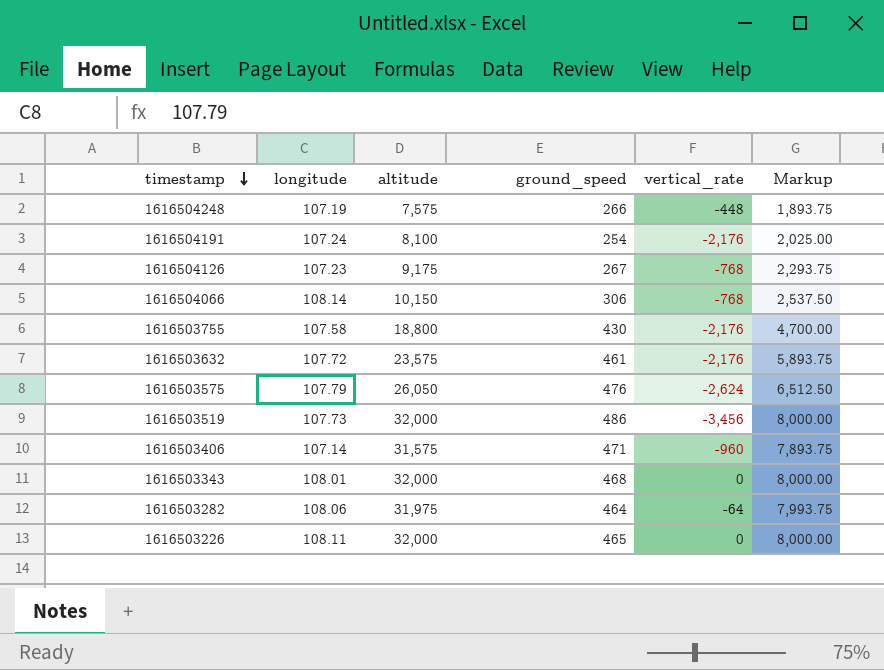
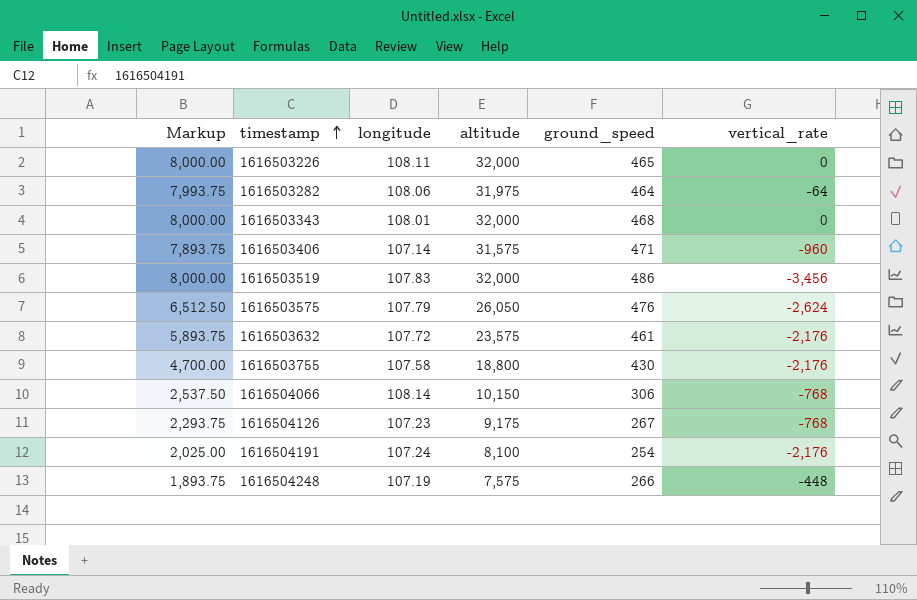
row order: timestamp descending -> timestamp ascending
column Markup | position: 6 -> 1
1616503519 | longitude: 107.73 -> 107.83

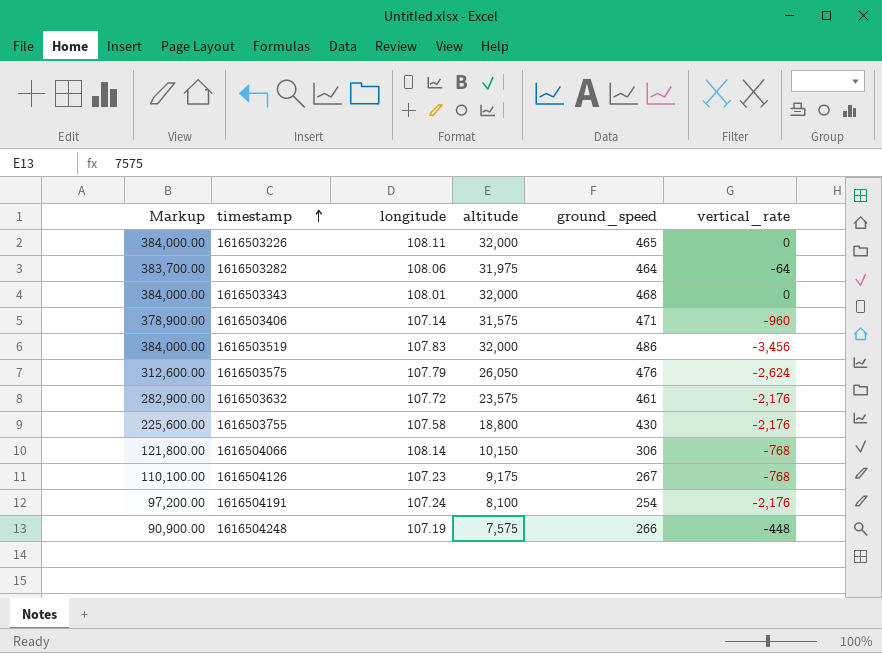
column Markup | formula: [altitude] * 0.25 -> [altitude] * 12

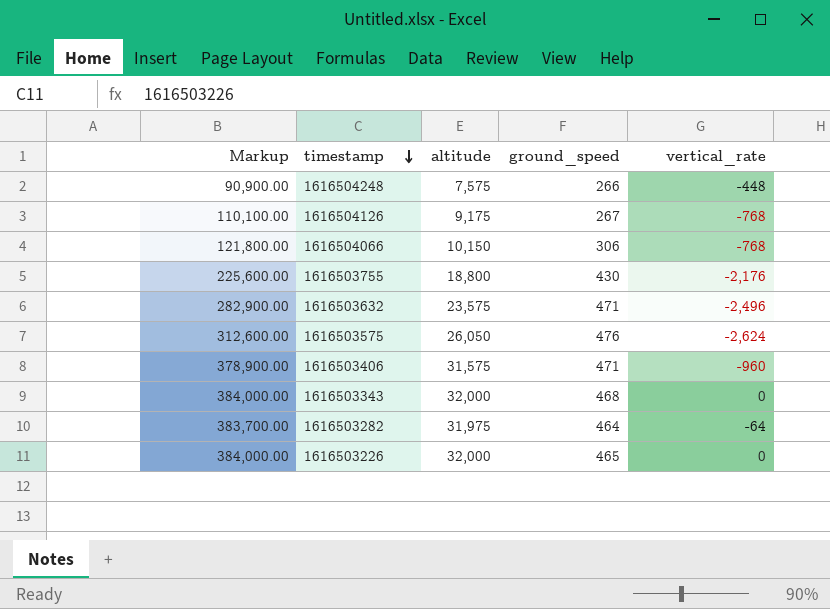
row order: timestamp ascending -> timestamp descending
column longitude | position: 3 -> none
row 1616503519: 384,000.00 | 107.83 | 32,000 | 486 | -3,456 -> none
row 1616504191: 97,200.00 | 107.24 | 8,100 | 254 | -2,176 -> none
1616503632 | ground_speed: 461 -> 471
1616503632 | vertical_rate: -2,176 -> -2,496

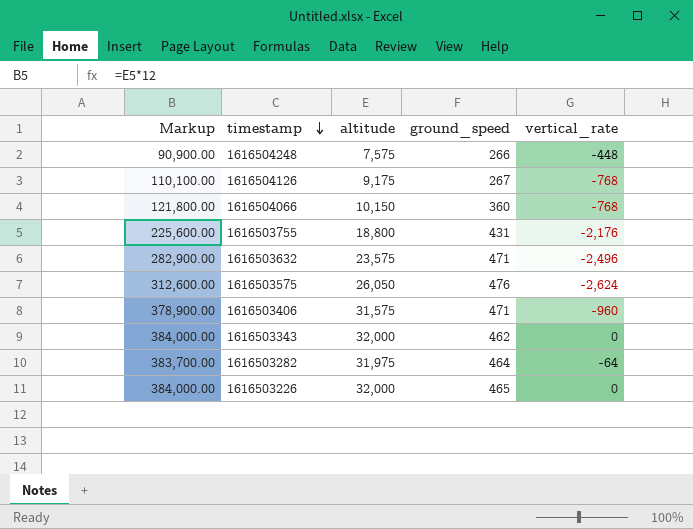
1616504066 | ground_speed: 306 -> 360
1616503755 | ground_speed: 430 -> 431
1616503343 | ground_speed: 468 -> 462

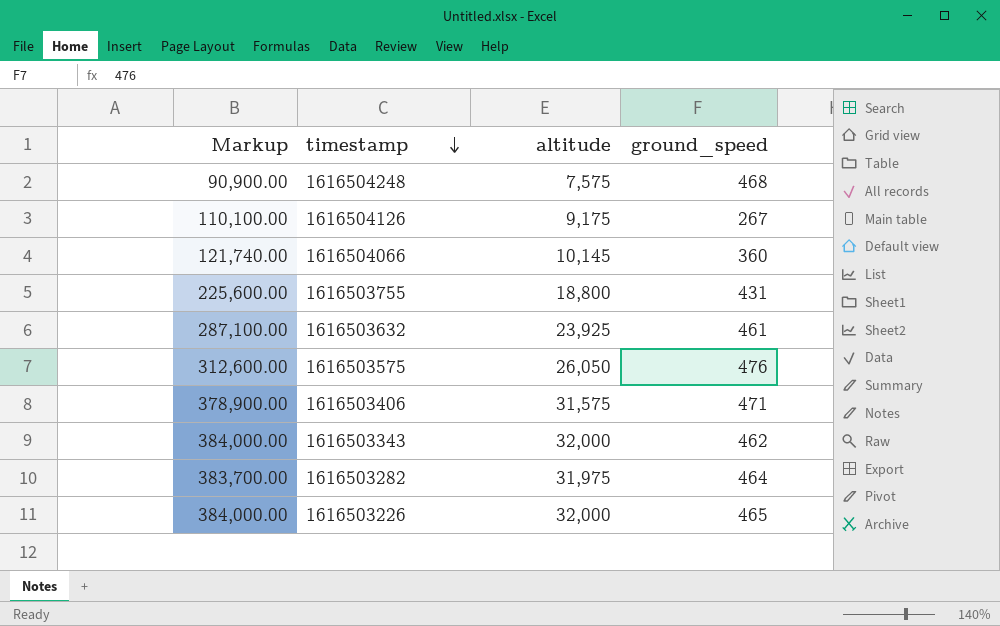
column vertical_rate | position: 5 -> none
1616504248 | ground_speed: 266 -> 468
1616504066 | Markup: 121,800.00 -> 121,740.00
1616504066 | altitude: 10,150 -> 10,145
1616503632 | Markup: 282,900.00 -> 287,100.00
1616503632 | altitude: 23,575 -> 23,925
1616503632 | ground_speed: 471 -> 461

